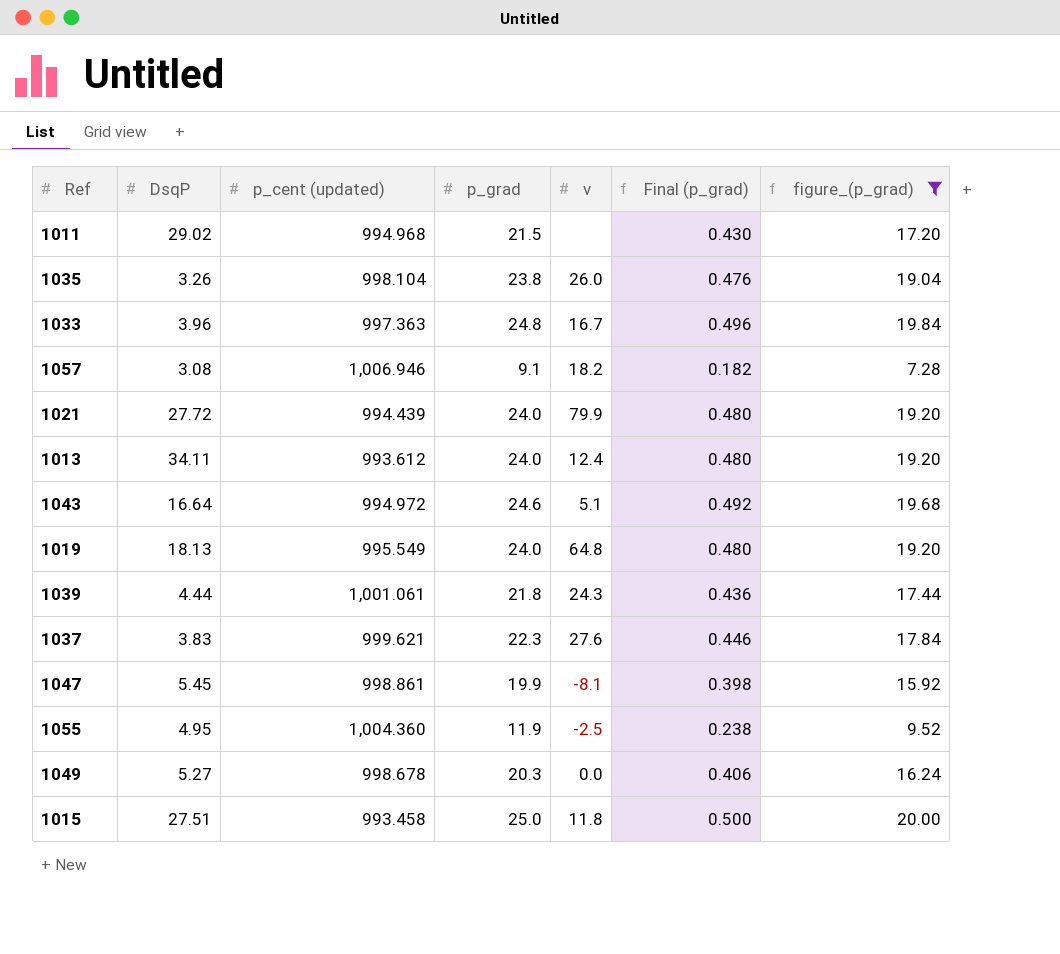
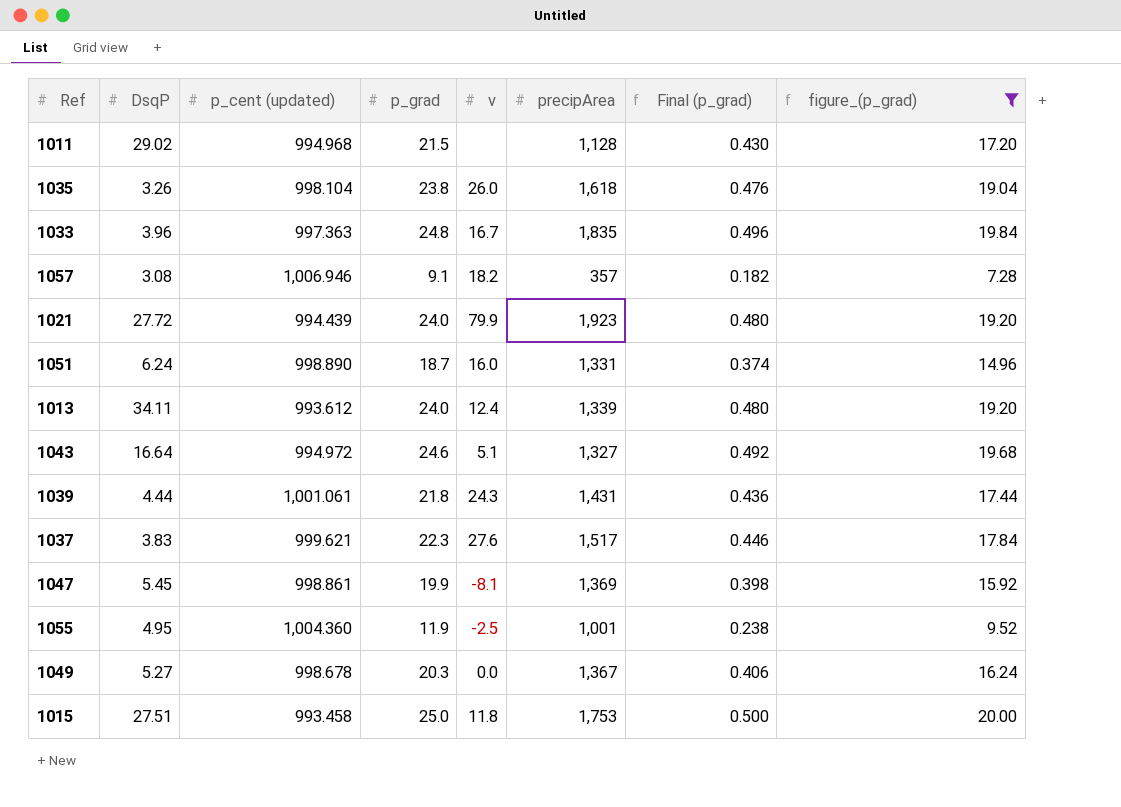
column precipArea | position: none -> 6
row 1019: 18.13 | 995.549 | 24.0 | 64.8 | 0.480 | 19.20 -> none
row 1051: none -> 6.24 | 998.890 | 18.7 | 16.0 | 1,331 | 0.374 | 14.96

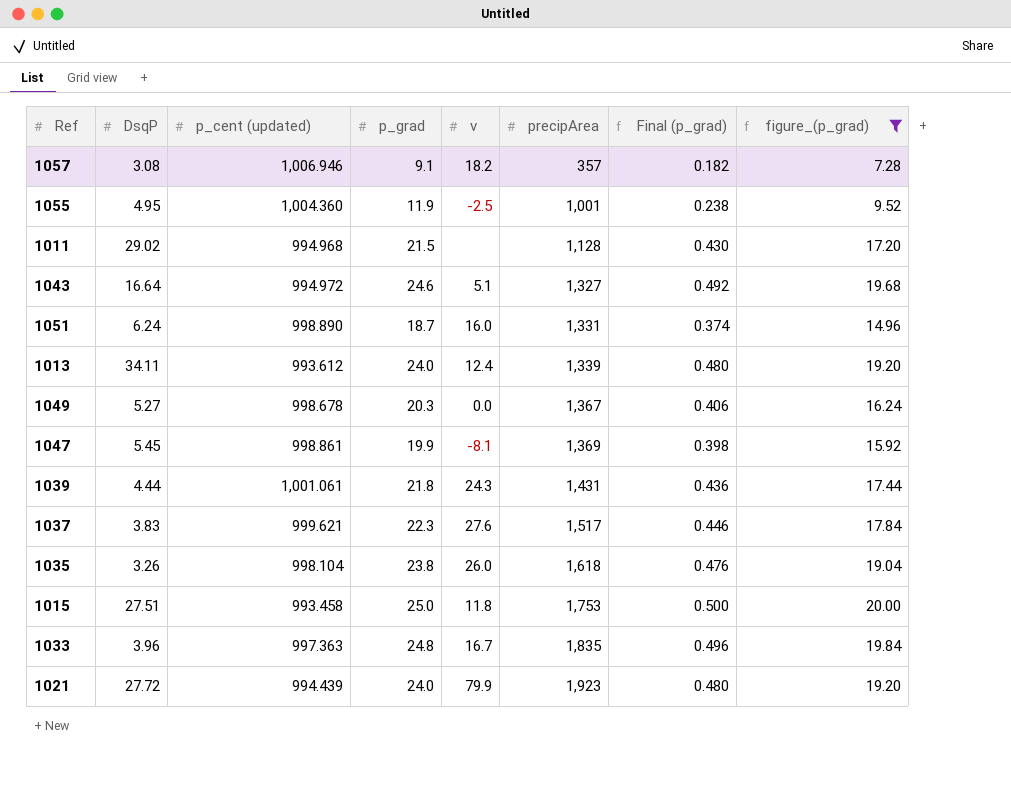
row order: none -> precipArea ascending

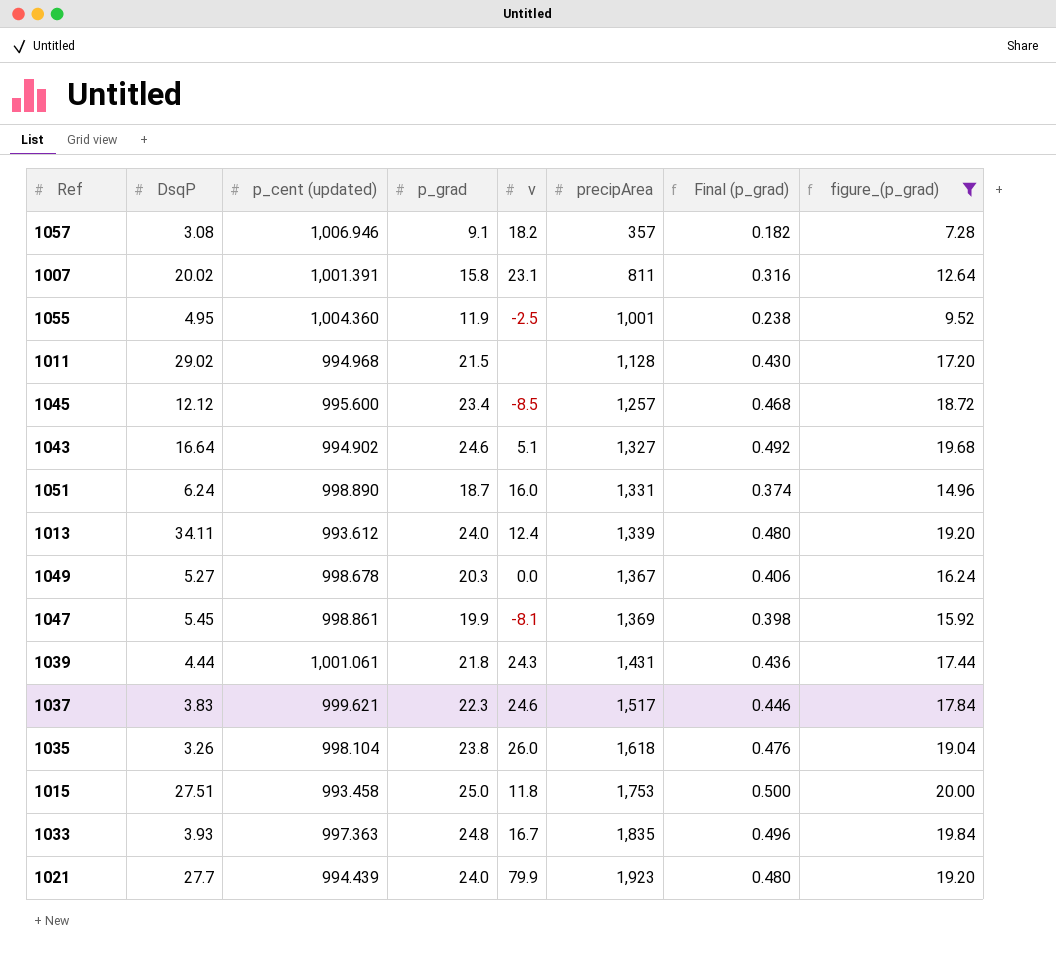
row 1007: none -> 20.02 | 1,001.391 | 15.8 | 23.1 | 811 | 0.316 | 12.64
row 1045: none -> 12.12 | 995.600 | 23.4 | -8.5 | 1,257 | 0.468 | 18.72
1043 | p_cent (updated): 994.972 -> 994.902
1037 | v: 27.6 -> 24.6
1033 | DsqP: 3.96 -> 3.93
1021 | DsqP: 27.72 -> 27.7

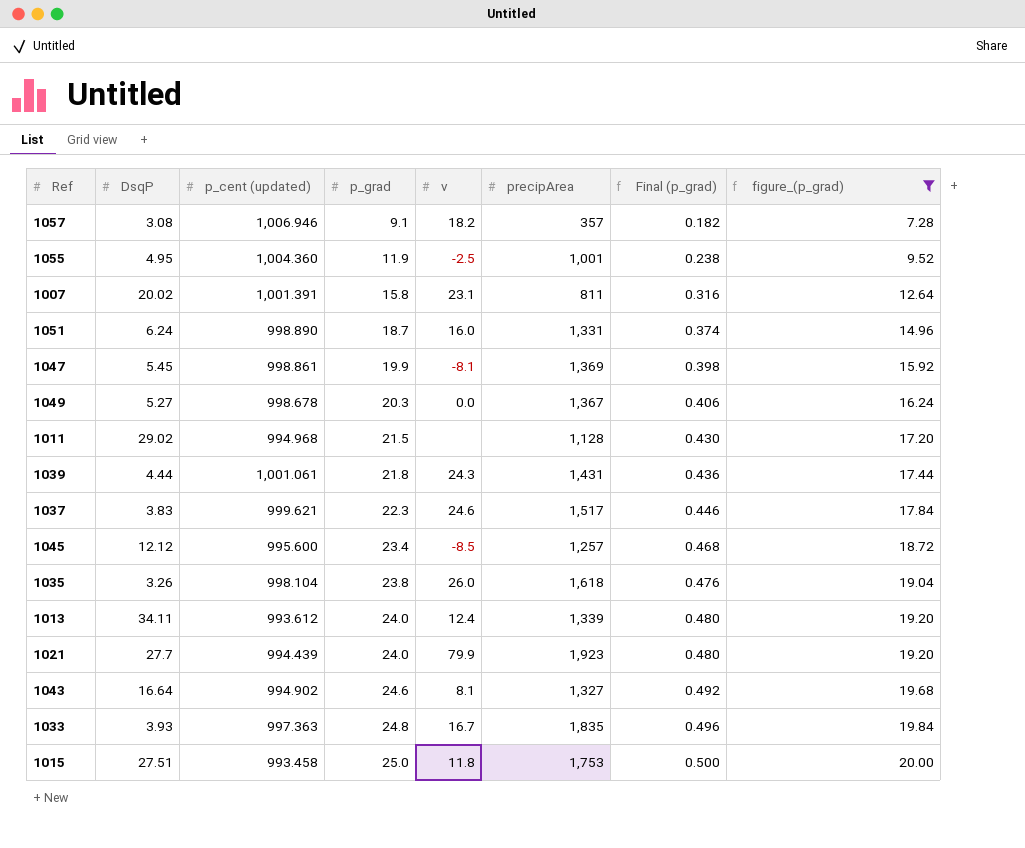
row order: precipArea ascending -> p_grad ascending
1043 | v: 5.1 -> 8.1

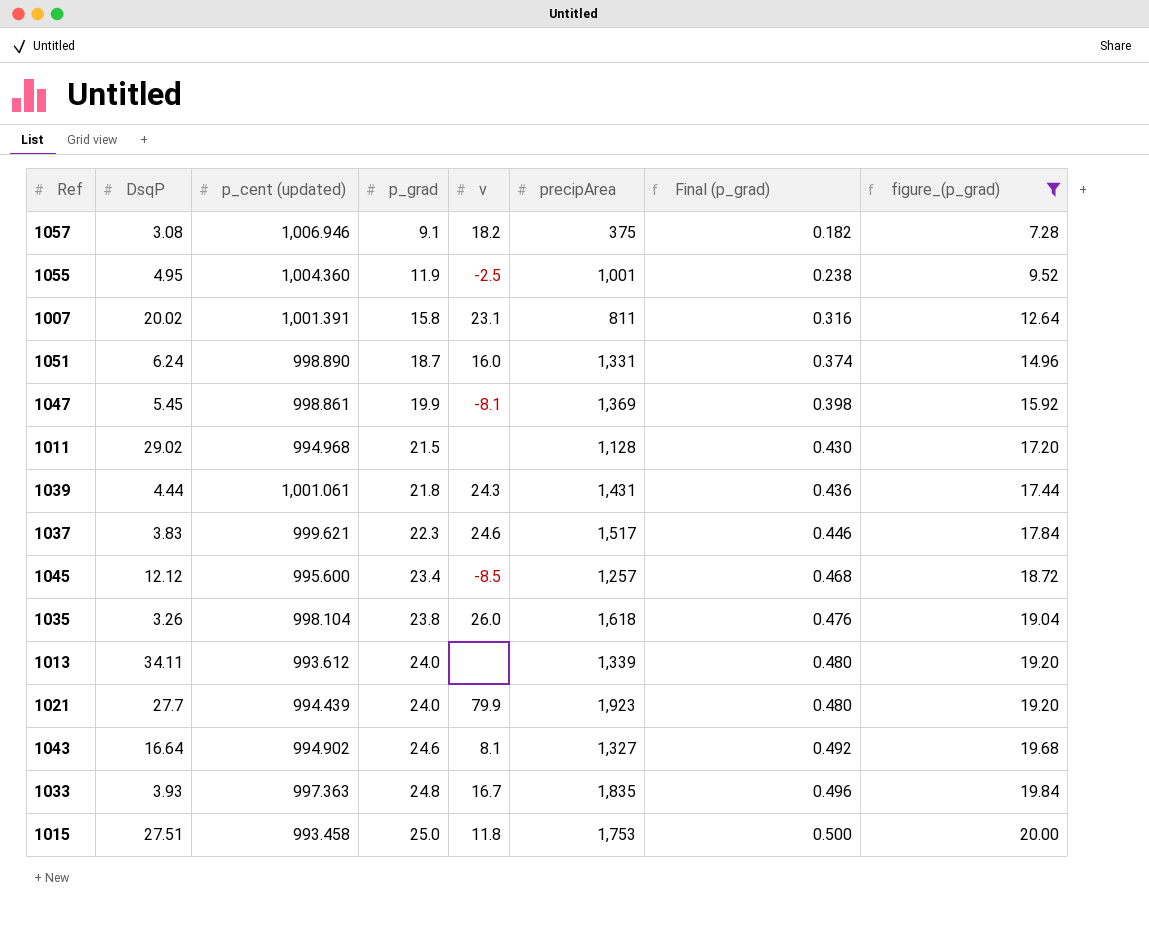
row 1049: 5.27 | 998.678 | 20.3 | 0.0 | 1,367 | 0.406 | 16.24 -> none
1057 | precipArea: 357 -> 375
1013 | v: 12.4 -> none

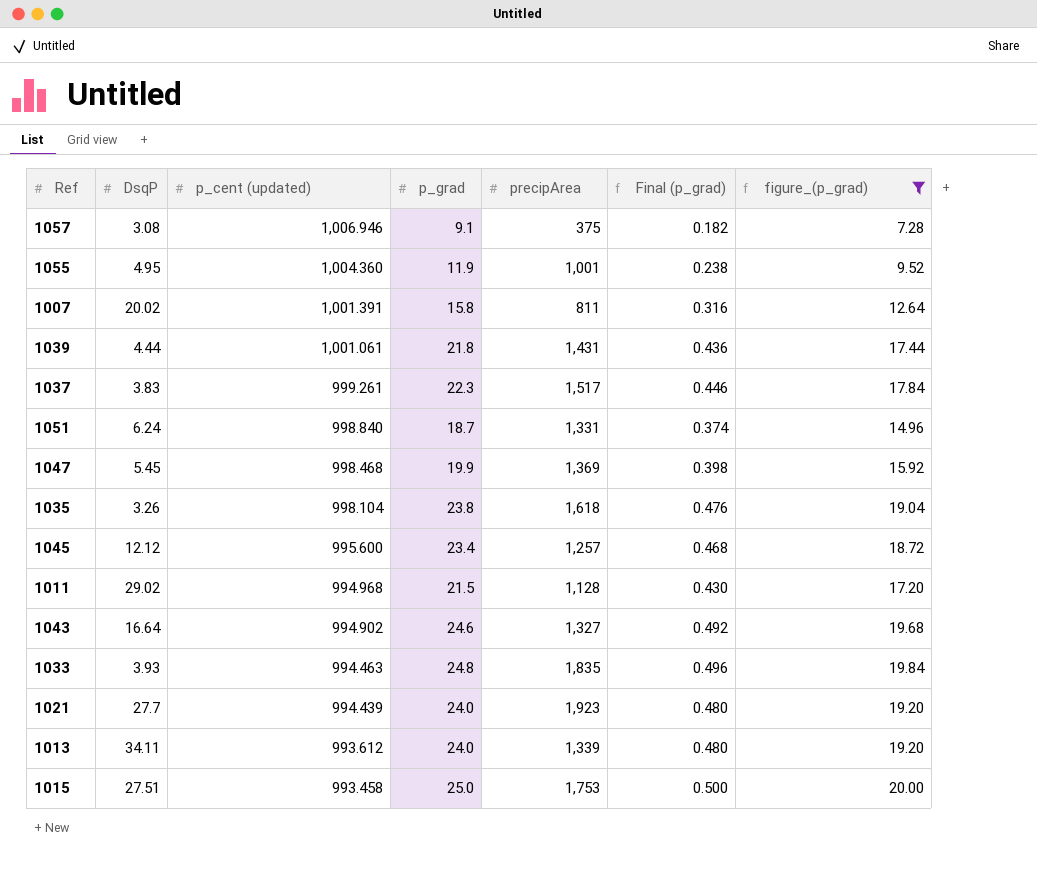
row order: p_grad ascending -> p_cent (updated) descending
column v | position: 5 -> none
1037 | p_cent (updated): 999.621 -> 999.261
1051 | p_cent (updated): 998.890 -> 998.840
1047 | p_cent (updated): 998.861 -> 998.468
1033 | p_cent (updated): 997.363 -> 994.463

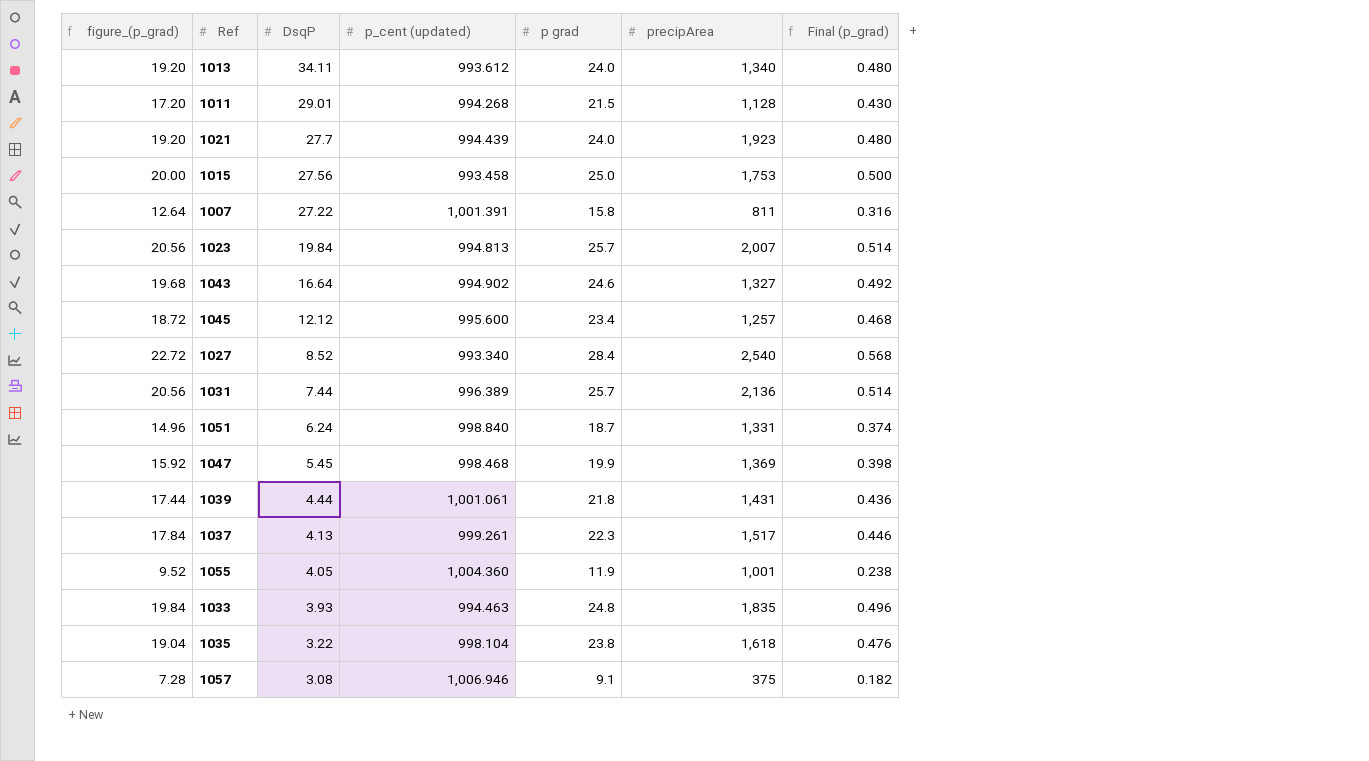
filter: figure_(p_grad) <= 20.00 -> none
row order: p_cent (updated) descending -> DsqP descending
column figure_(p_grad) | position: 7 -> 1
column name: p_grad -> p grad
1013 | precipArea: 1,339 -> 1,340
1011 | DsqP: 29.02 -> 29.01
1011 | p_cent (updated): 994.968 -> 994.268
1015 | DsqP: 27.51 -> 27.56
1007 | DsqP: 20.02 -> 27.22
1037 | DsqP: 3.83 -> 4.13
1055 | DsqP: 4.95 -> 4.05
1035 | DsqP: 3.26 -> 3.22

